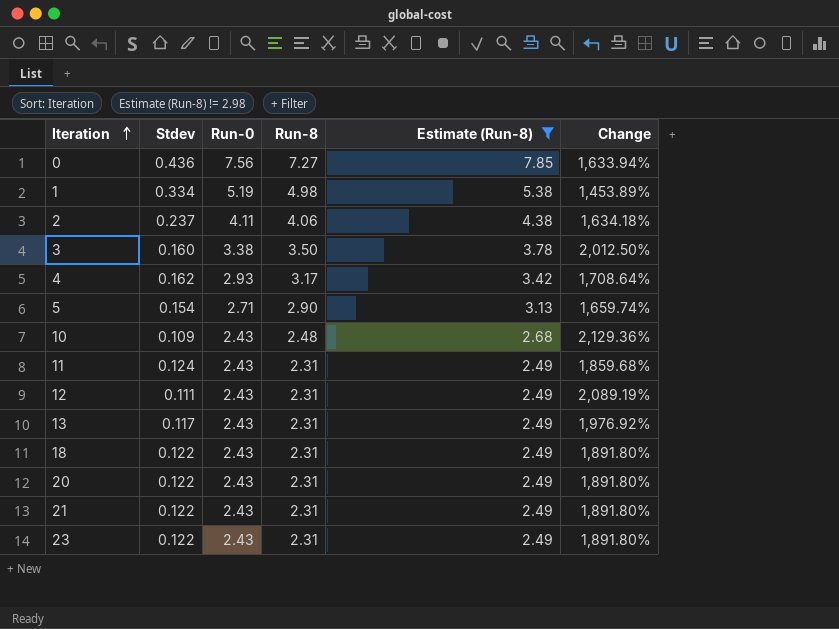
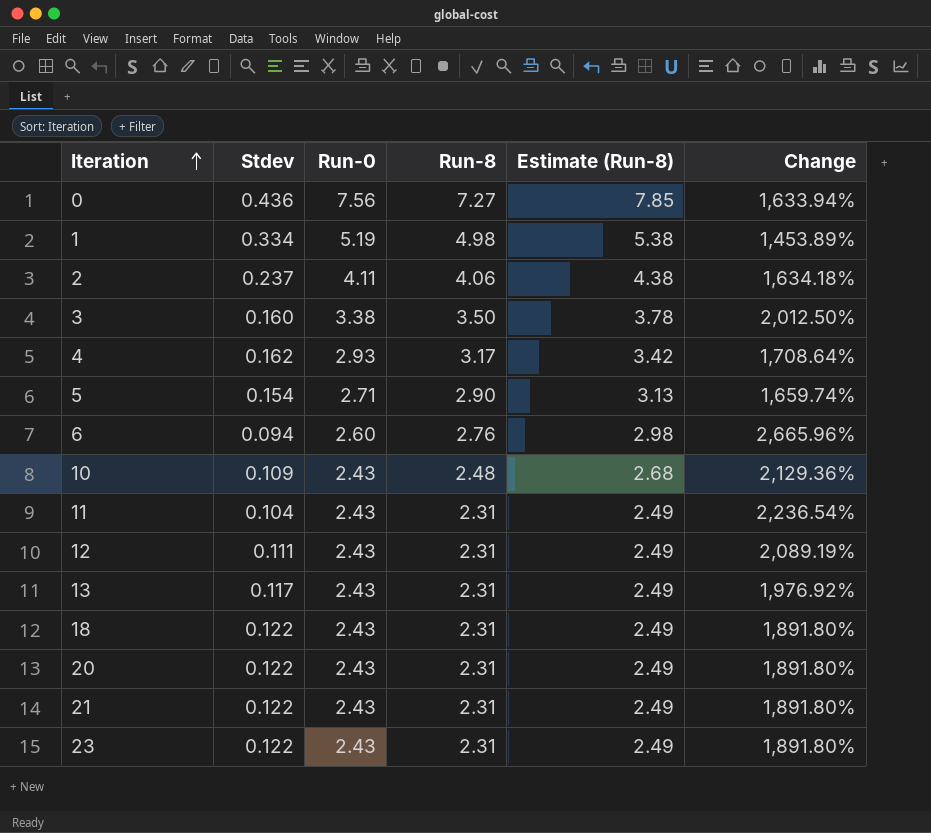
filter: Estimate (Run-8) != 2.98 -> none
11 | Stdev: 0.124 -> 0.104
11 | Change: 1,859.68% -> 2,236.54%

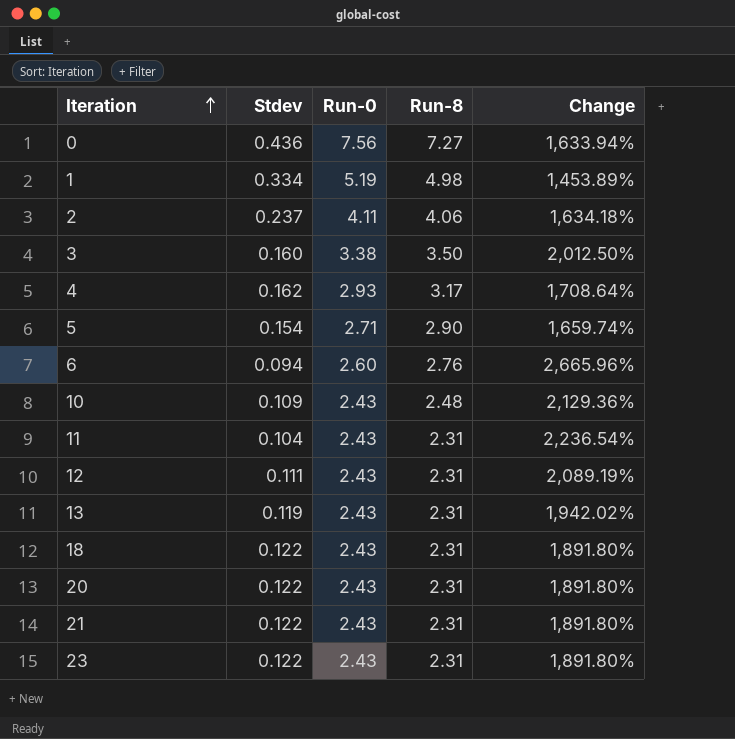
column Estimate (Run-8) | formula: [Run-8] * 1.08 -> none
13 | Stdev: 0.117 -> 0.119
13 | Change: 1,976.92% -> 1,942.02%

